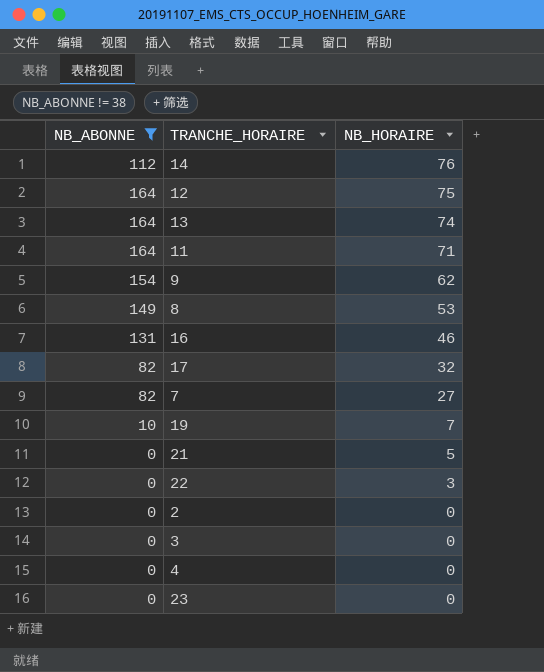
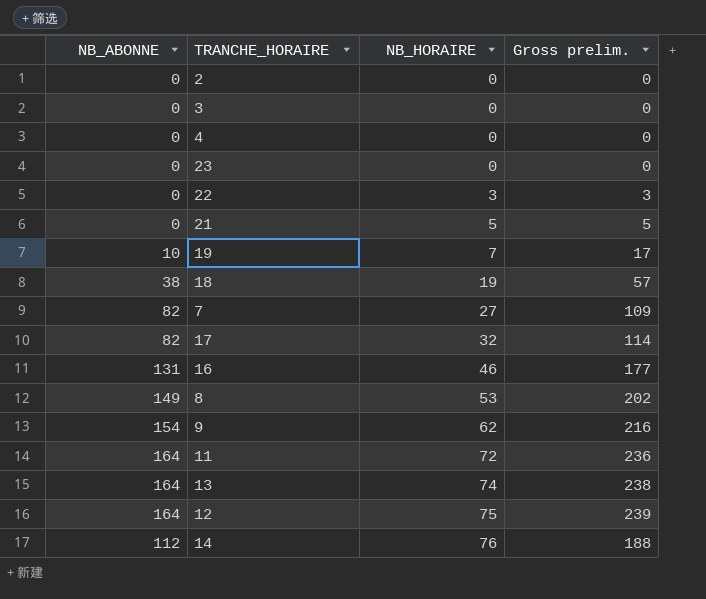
filter: NB_ABONNE != 38 -> none
row order: NB_HORAIRE descending -> NB_HORAIRE ascending
column Gross prelim. | formula: none -> [NB_ABONNE] + [NB_HORAIRE]
11 | NB_HORAIRE: 71 -> 72

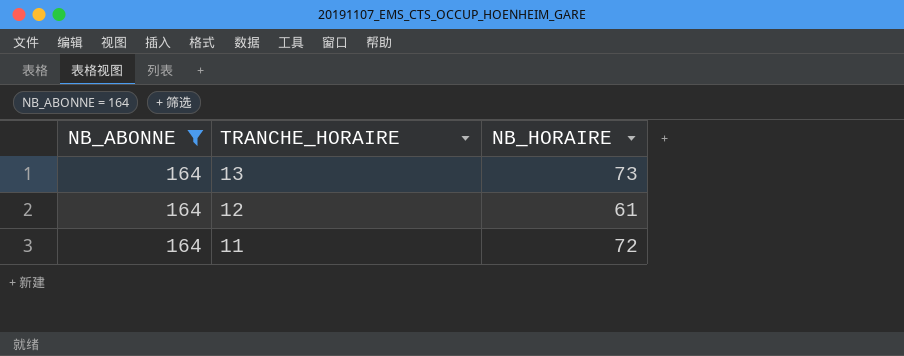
filter: none -> NB_ABONNE = 164
row order: NB_HORAIRE ascending -> TRANCHE_HORAIRE descending
column Gross prelim. | formula: [NB_ABONNE] + [NB_HORAIRE] -> none
13 | NB_HORAIRE: 74 -> 73
12 | NB_HORAIRE: 75 -> 61

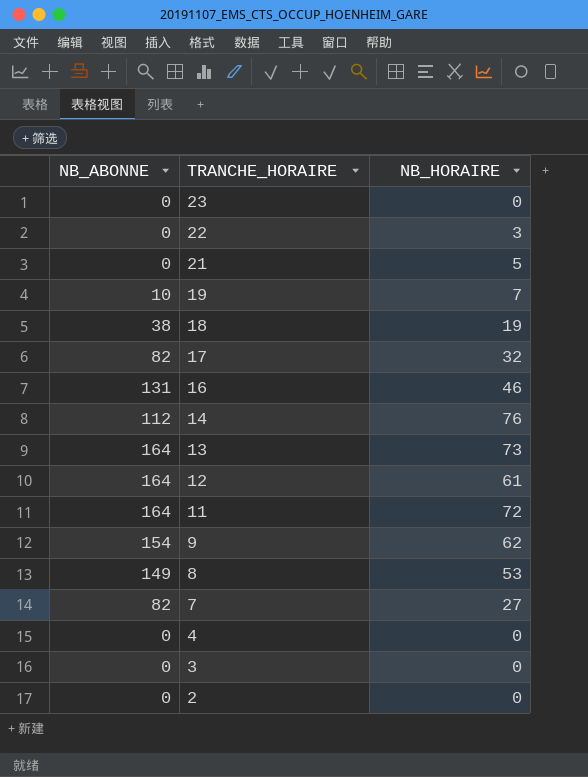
filter: NB_ABONNE = 164 -> none

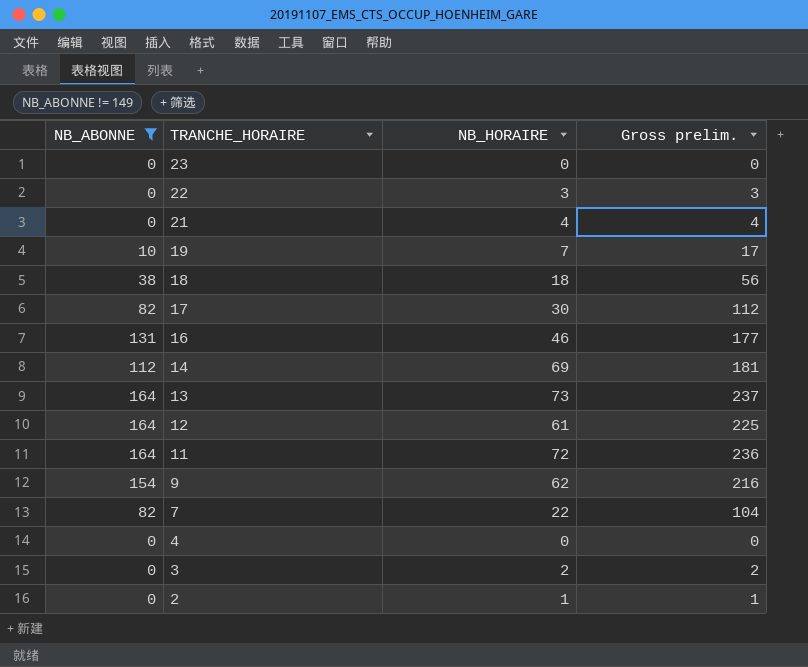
filter: none -> NB_ABONNE != 149
column Gross prelim. | formula: none -> [NB_ABONNE] + [NB_HORAIRE]
21 | NB_HORAIRE: 5 -> 4
18 | NB_HORAIRE: 19 -> 18
17 | NB_HORAIRE: 32 -> 30
14 | NB_HORAIRE: 76 -> 69
7 | NB_HORAIRE: 27 -> 22
3 | NB_HORAIRE: 0 -> 2
2 | NB_HORAIRE: 0 -> 1

